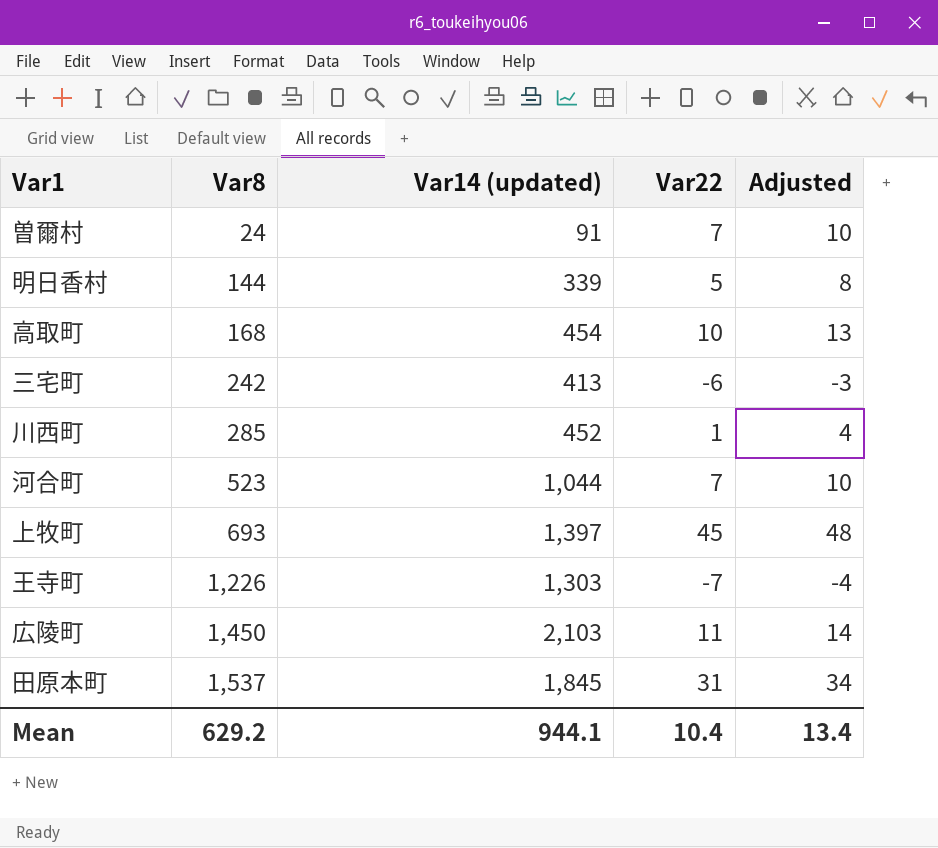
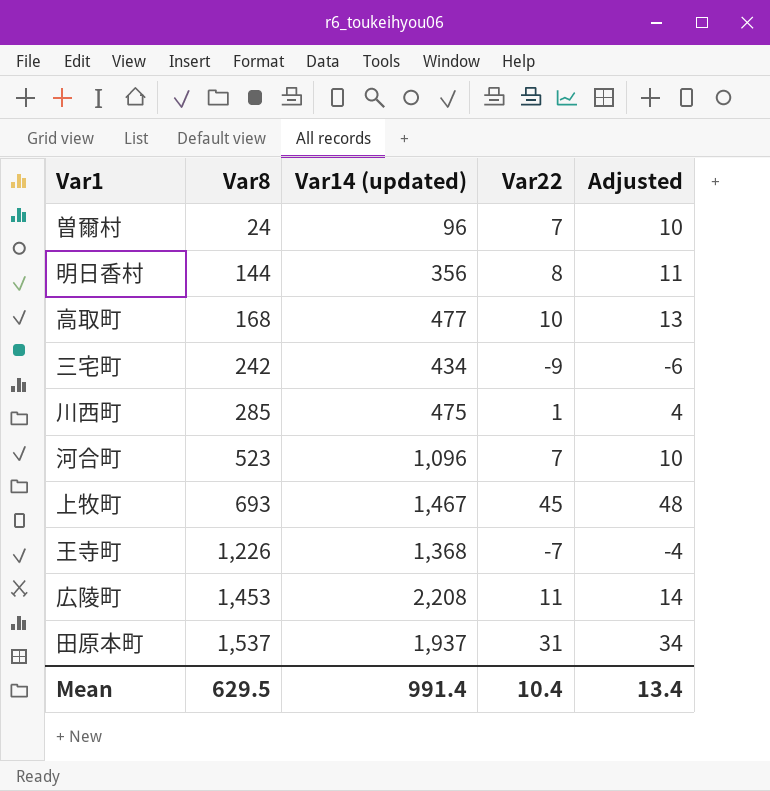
曽爾村 | Var14 (updated): 91 -> 96
明日香村 | Var14 (updated): 339 -> 356
明日香村 | Var22: 5 -> 8
明日香村 | Adjusted: 8 -> 11
高取町 | Var14 (updated): 454 -> 477
三宅町 | Var14 (updated): 413 -> 434
三宅町 | Var22: -6 -> -9
三宅町 | Adjusted: -3 -> -6
川西町 | Var14 (updated): 452 -> 475
河合町 | Var14 (updated): 1,044 -> 1,096
上牧町 | Var14 (updated): 1,397 -> 1,467
王寺町 | Var14 (updated): 1,303 -> 1,368
広陵町 | Var8: 1,450 -> 1,453
広陵町 | Var14 (updated): 2,103 -> 2,208
田原本町 | Var14 (updated): 1,845 -> 1,937
Mean | Var8: 629.2 -> 629.5
Mean | Var14 (updated): 944.1 -> 991.4

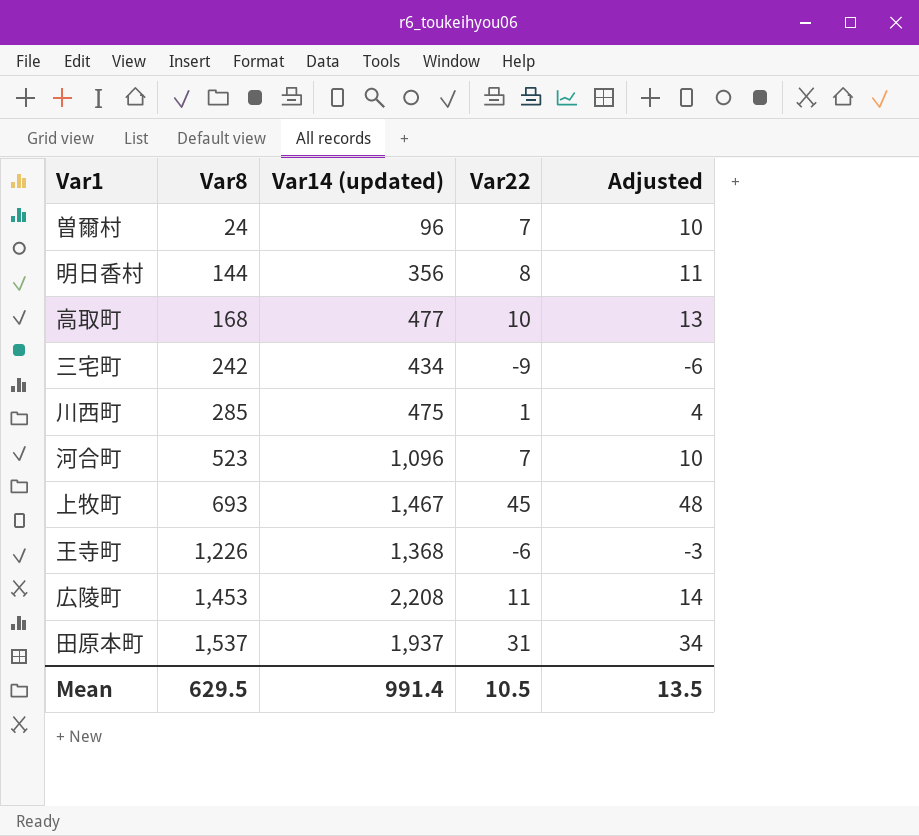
王寺町 | Var22: -7 -> -6
王寺町 | Adjusted: -4 -> -3
Mean | Var22: 10.4 -> 10.5
Mean | Adjusted: 13.4 -> 13.5

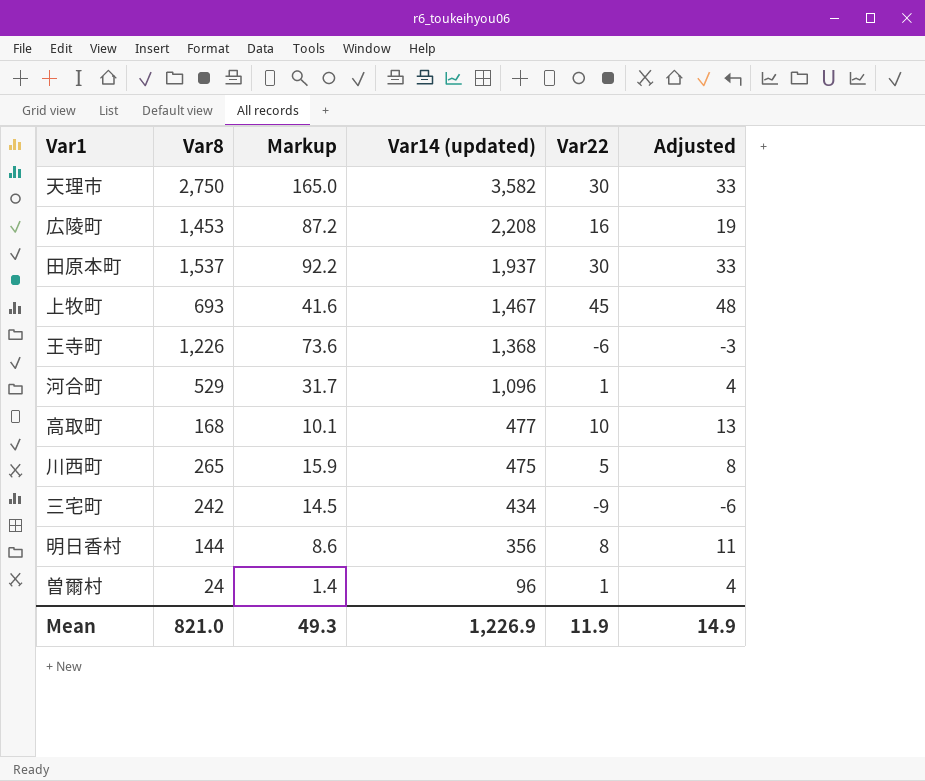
row order: Var8 ascending -> Var14 (updated) descending
column Markup | formula: none -> [Var8] * 0.06
row 天理市: none -> 2,750 | 165.0 | 3,582 | 30 | 33
広陵町 | Var22: 11 -> 16
広陵町 | Adjusted: 14 -> 19
田原本町 | Var22: 31 -> 30
田原本町 | Adjusted: 34 -> 33
河合町 | Var8: 523 -> 529
河合町 | Var22: 7 -> 1
河合町 | Adjusted: 10 -> 4
川西町 | Var8: 285 -> 265
川西町 | Var22: 1 -> 5
川西町 | Adjusted: 4 -> 8
曽爾村 | Var22: 7 -> 1
曽爾村 | Adjusted: 10 -> 4
Mean | Var8: 629.5 -> 821.0
Mean | Var14 (updated): 991.4 -> 1,226.9
Mean | Var22: 10.5 -> 11.9
Mean | Adjusted: 13.5 -> 14.9

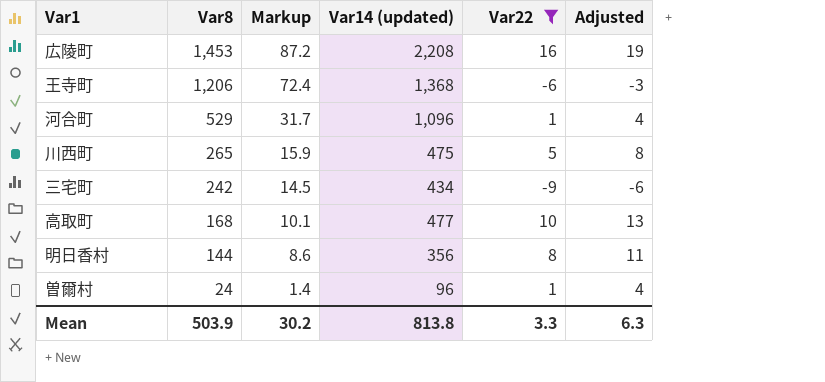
filter: none -> Var22 <= 16
row order: Var14 (updated) descending -> Var8 descending
王寺町 | Var8: 1,226 -> 1,206
王寺町 | Markup: 73.6 -> 72.4
Mean | Var8: 821.0 -> 503.9
Mean | Markup: 49.3 -> 30.2
Mean | Var14 (updated): 1,226.9 -> 813.8
Mean | Var22: 11.9 -> 3.3
Mean | Adjusted: 14.9 -> 6.3

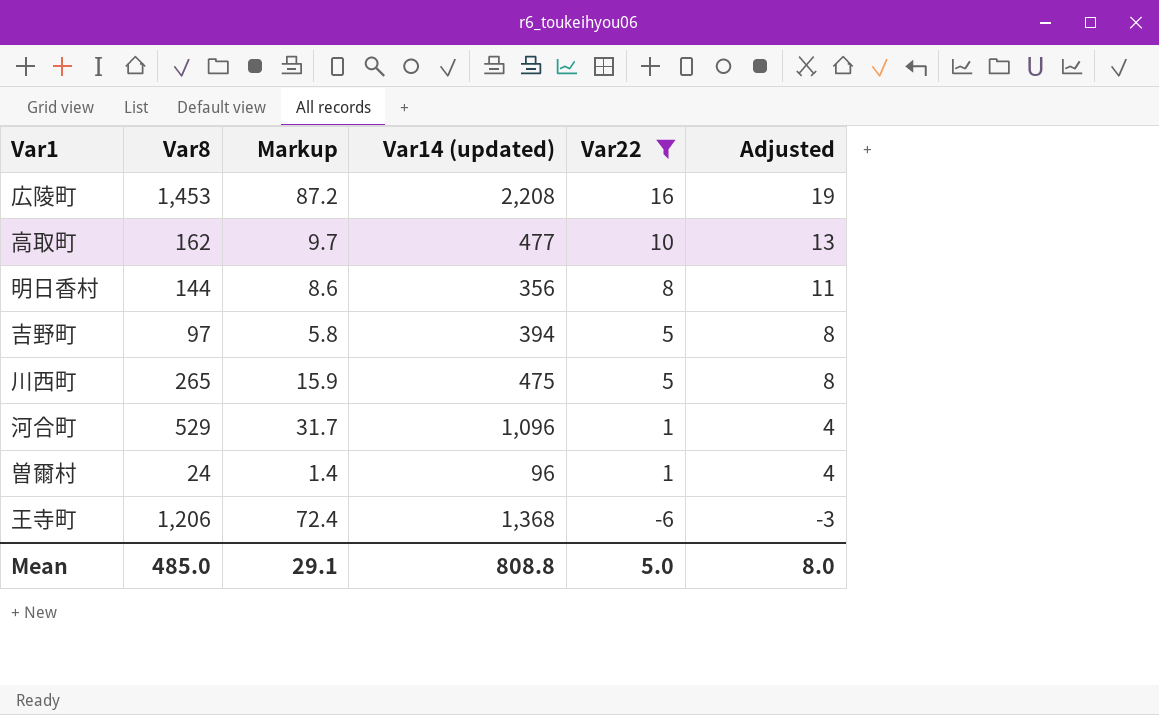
row order: Var8 descending -> Var22 descending
row 三宅町: 242 | 14.5 | 434 | -9 | -6 -> none
高取町 | Var8: 168 -> 162
高取町 | Markup: 10.1 -> 9.7
row 吉野町: none -> 97 | 5.8 | 394 | 5 | 8
Mean | Var8: 503.9 -> 485.0
Mean | Markup: 30.2 -> 29.1
Mean | Var14 (updated): 813.8 -> 808.8
Mean | Var22: 3.3 -> 5.0
Mean | Adjusted: 6.3 -> 8.0

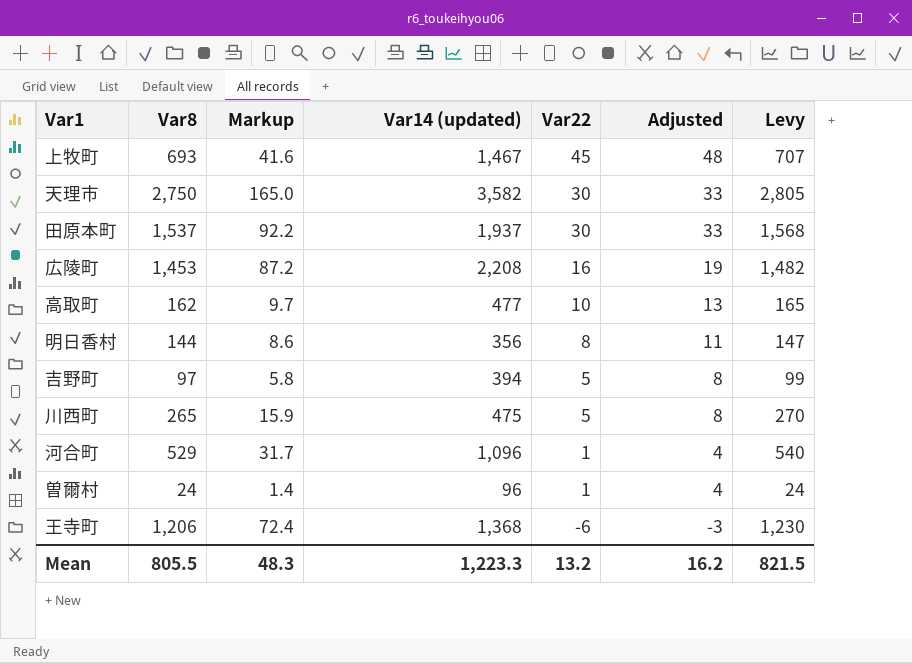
filter: Var22 <= 16 -> none
column Levy | formula: none -> [Var8] * 1.02
Mean | Var8: 485.0 -> 805.5
Mean | Markup: 29.1 -> 48.3
Mean | Var14 (updated): 808.8 -> 1,223.3
Mean | Var22: 5.0 -> 13.2
Mean | Adjusted: 8.0 -> 16.2

